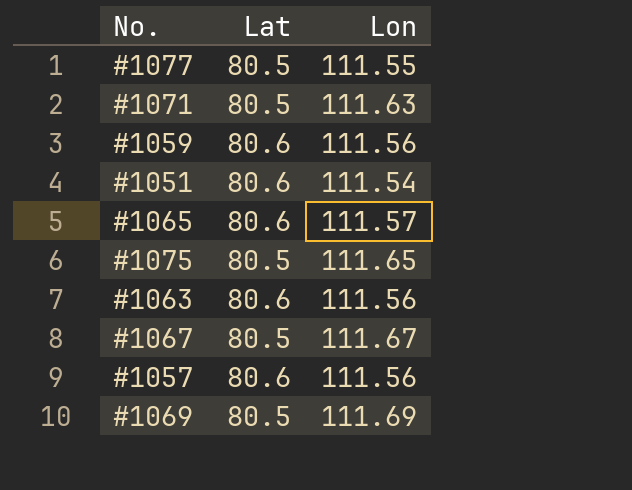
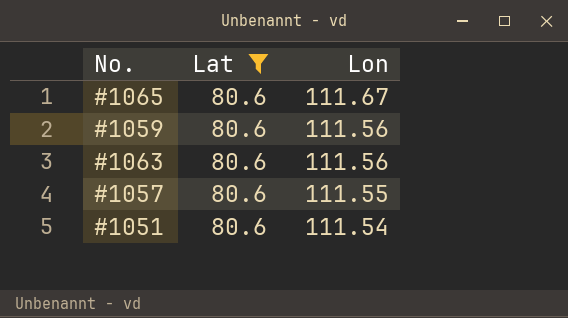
filter: none -> Lat = 80.6
row order: none -> Lon descending
#1065 | Lon: 111.57 -> 111.67
#1057 | Lon: 111.56 -> 111.55

